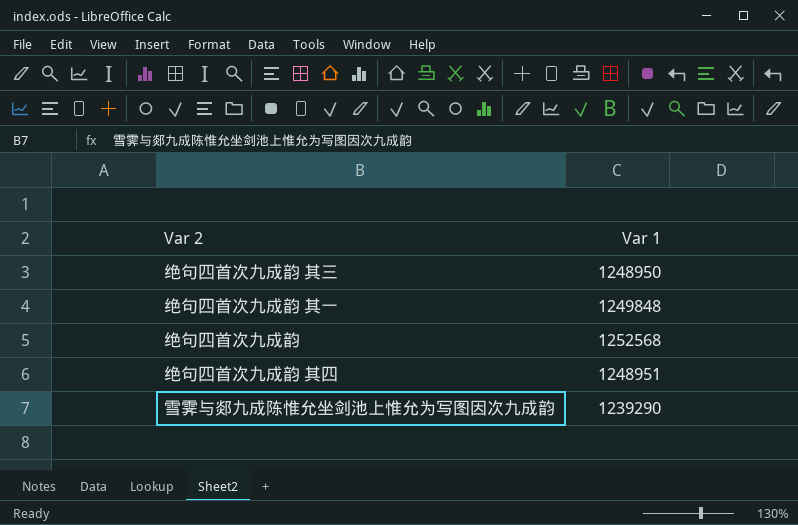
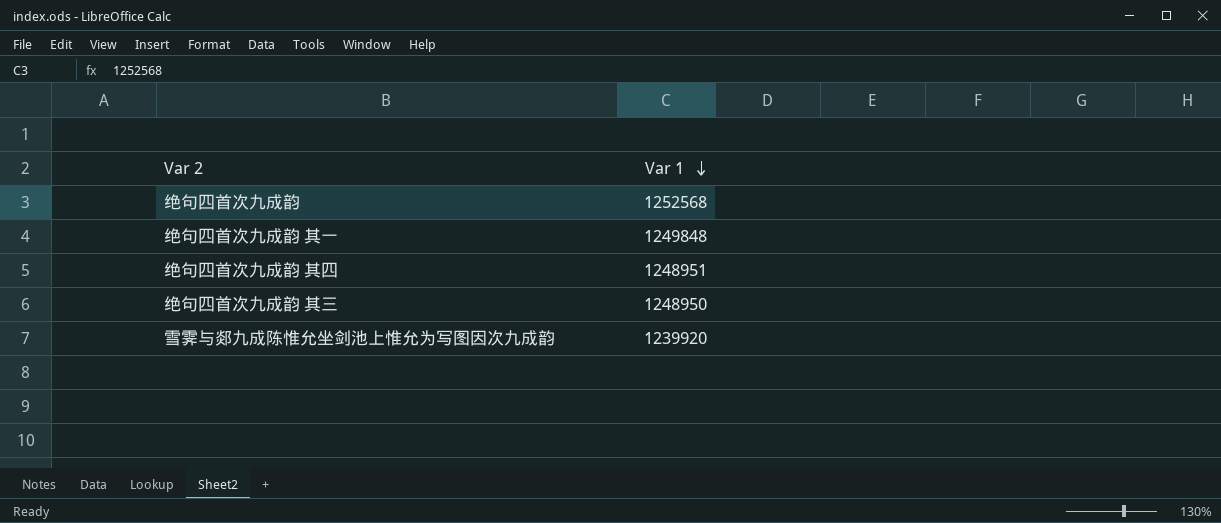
row order: none -> Var 1 descending
雪霁与郯九成陈惟允坐剑池上惟允为写图因次九成韵 | Var 1: 1239290 -> 1239920

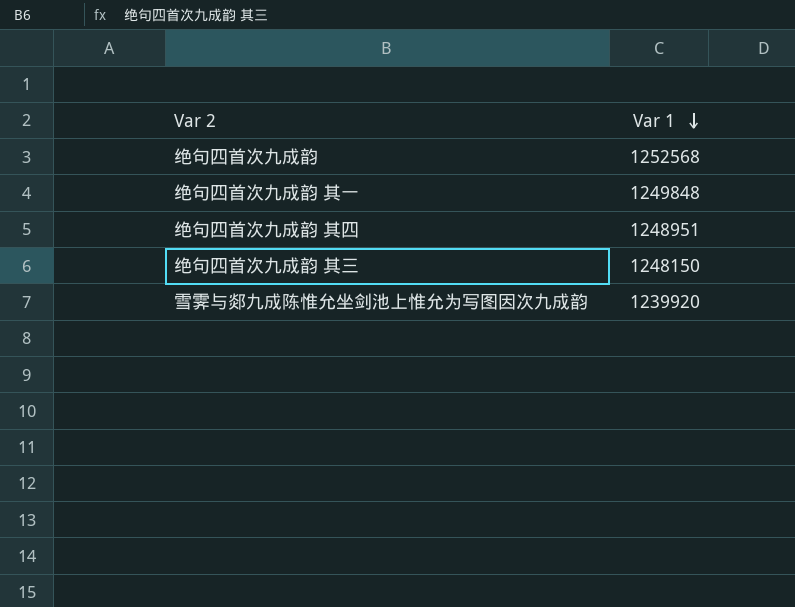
绝句四首次九成韵 其三 | Var 1: 1248950 -> 1248150

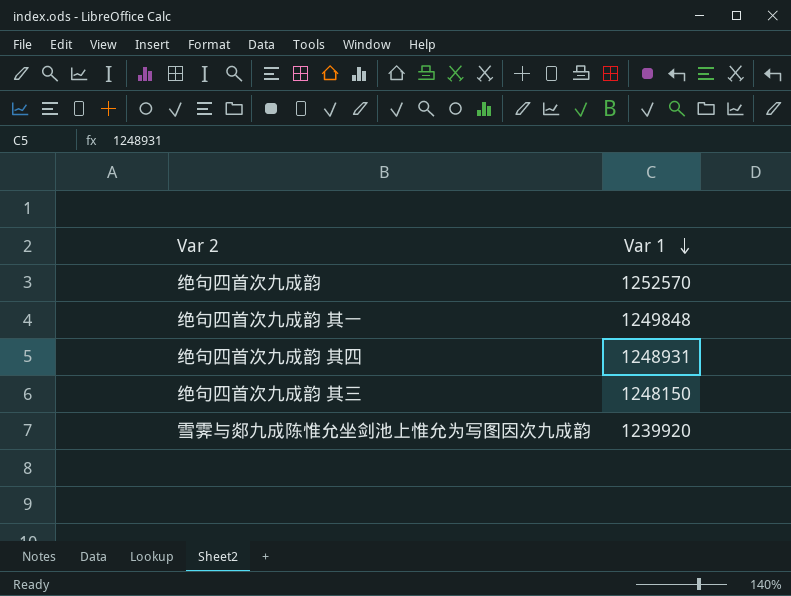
绝句四首次九成韵 | Var 1: 1252568 -> 1252570
绝句四首次九成韵 其四 | Var 1: 1248951 -> 1248931

